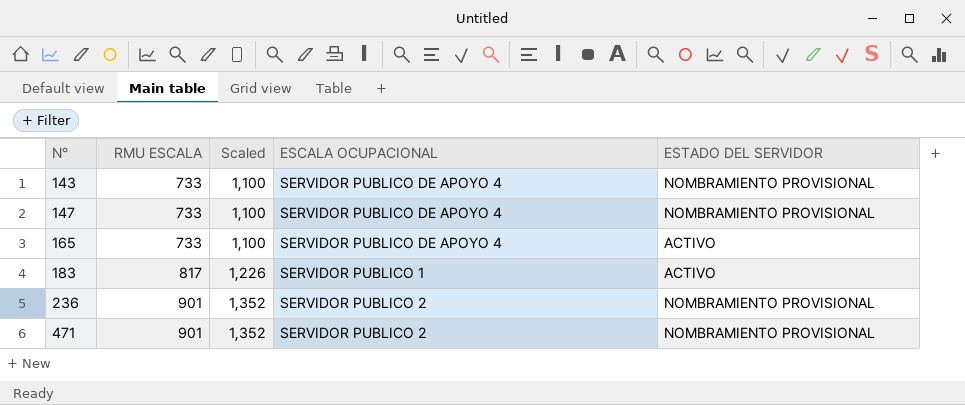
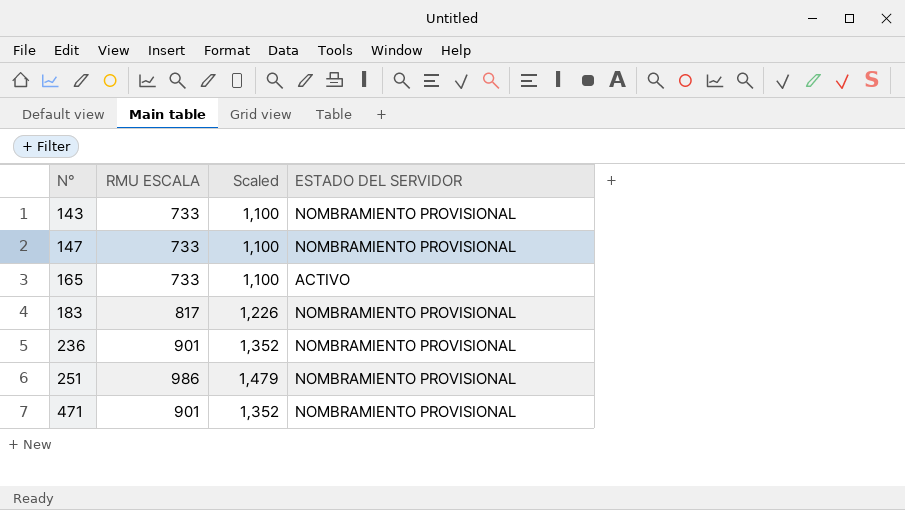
column ESCALA OCUPACIONAL | position: 4 -> none
183 | ESTADO DEL SERVIDOR: ACTIVO -> NOMBRAMIENTO PROVISIONAL
row 251: none -> 986 | 1,479 | NOMBRAMIENTO PROVISIONAL

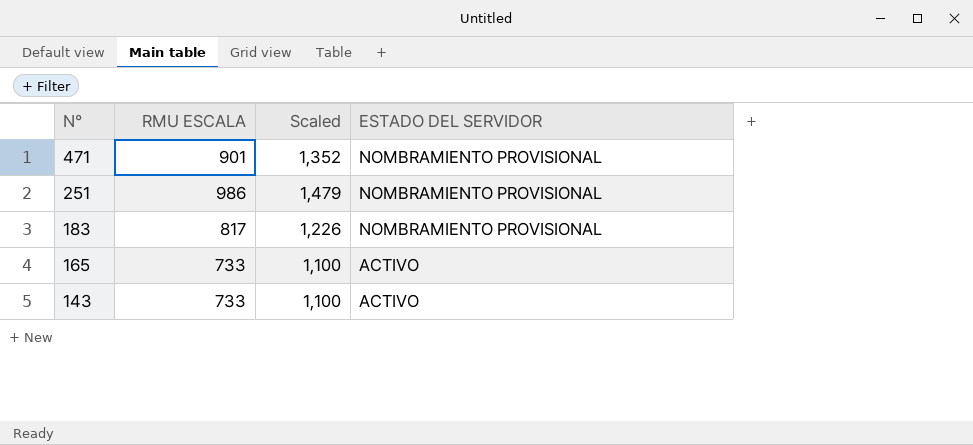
row order: N° ascending -> N° descending
row 147: 733 | 1,100 | NOMBRAMIENTO PROVISIONAL -> none
row 236: 901 | 1,352 | NOMBRAMIENTO PROVISIONAL -> none
143 | ESTADO DEL SERVIDOR: NOMBRAMIENTO PROVISIONAL -> ACTIVO

